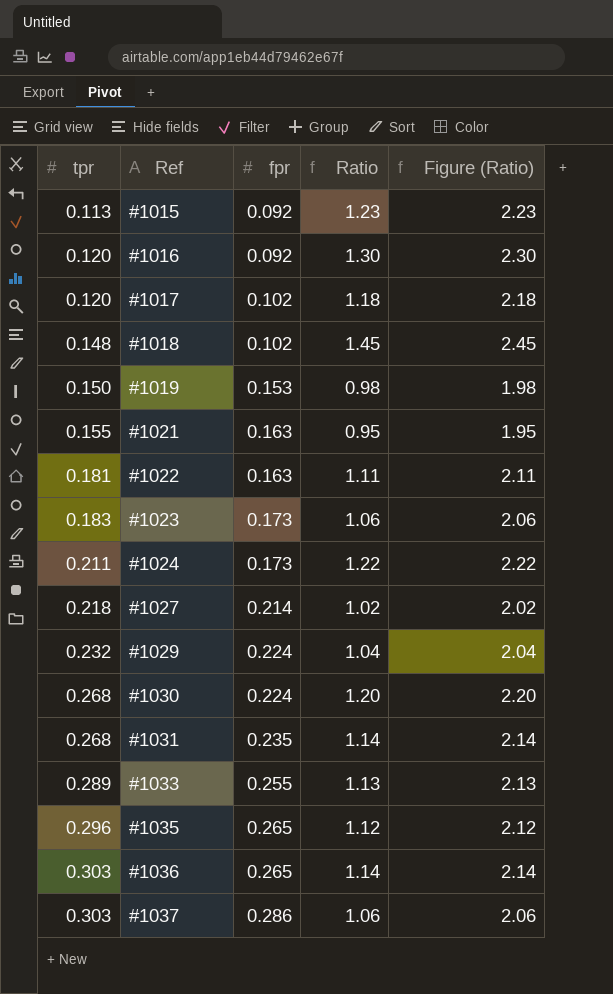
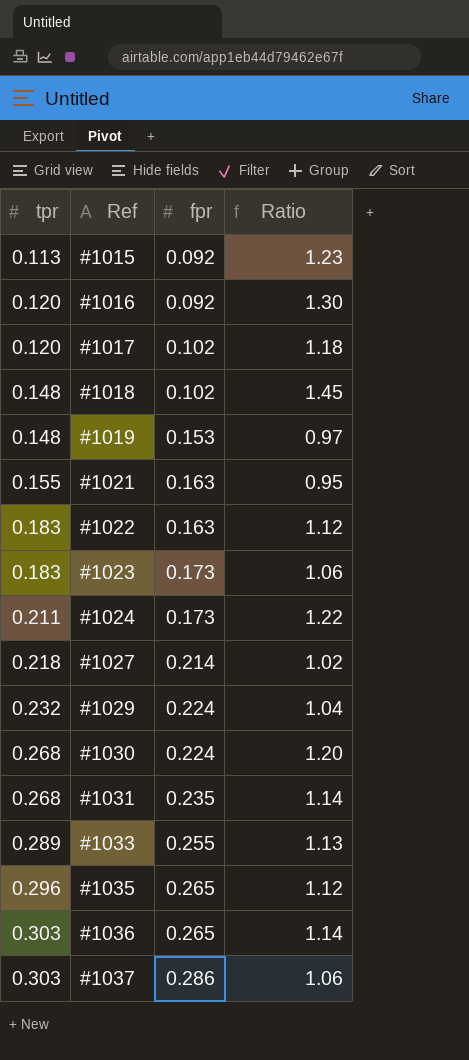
column Figure (Ratio) | formula: [Ratio] + 1 -> none
#1019 | tpr: 0.150 -> 0.148
#1019 | Ratio: 0.98 -> 0.97
#1022 | tpr: 0.181 -> 0.183
#1022 | Ratio: 1.11 -> 1.12

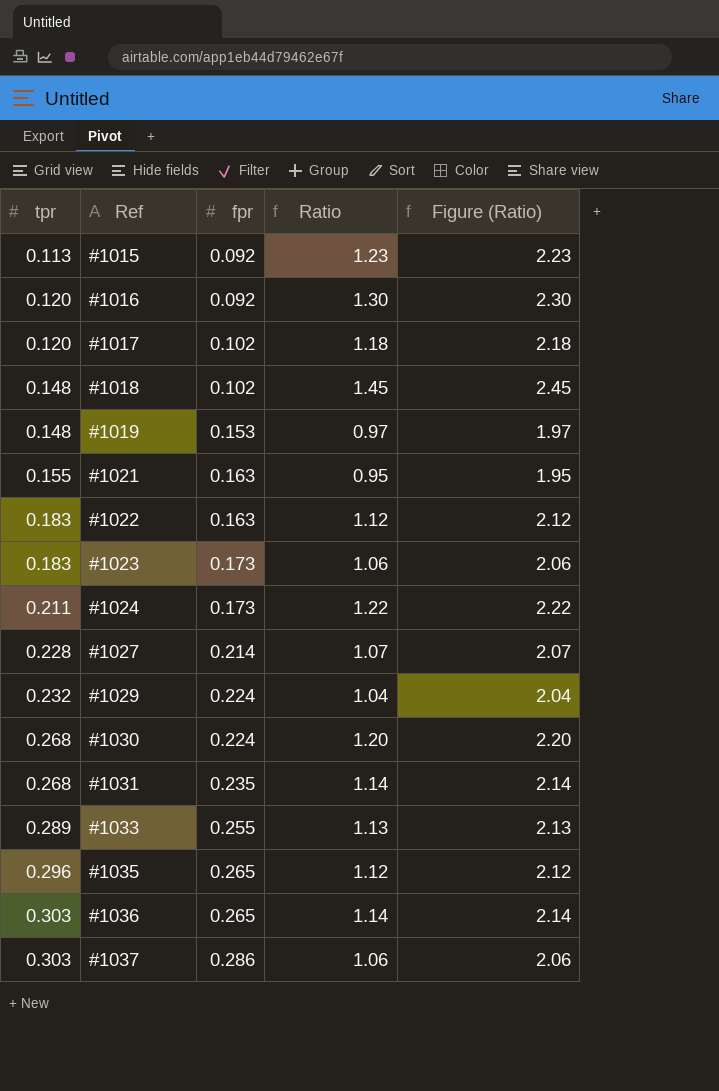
column Figure (Ratio) | formula: none -> [Ratio] + 1
#1027 | tpr: 0.218 -> 0.228
#1027 | Ratio: 1.02 -> 1.07

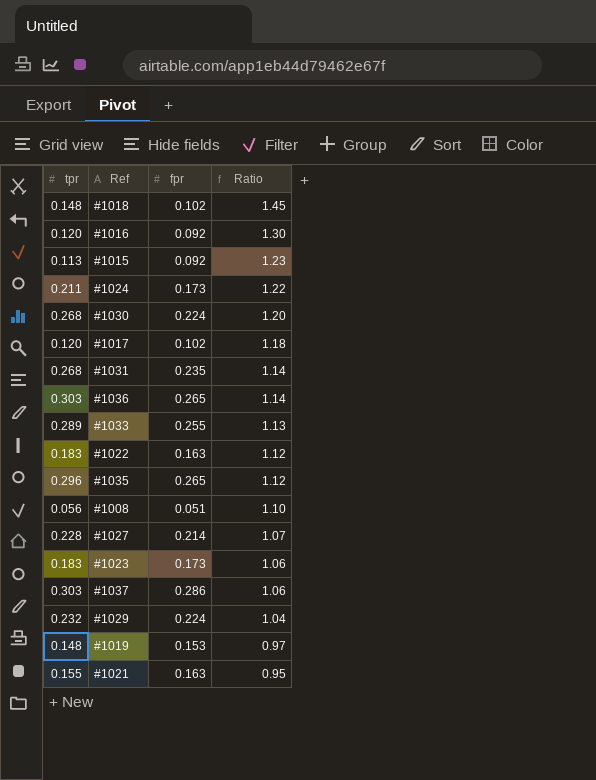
row order: tpr ascending -> Ratio descending
column Figure (Ratio) | formula: [Ratio] + 1 -> none
row #1008: none -> 0.056 | 0.051 | 1.10

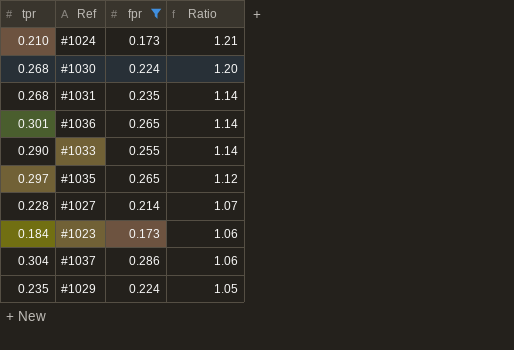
filter: none -> fpr >= 0.173
#1024 | tpr: 0.211 -> 0.210
#1024 | Ratio: 1.22 -> 1.21
#1036 | tpr: 0.303 -> 0.301
#1033 | tpr: 0.289 -> 0.290
#1033 | Ratio: 1.13 -> 1.14
#1035 | tpr: 0.296 -> 0.297
#1023 | tpr: 0.183 -> 0.184
#1037 | tpr: 0.303 -> 0.304
#1029 | tpr: 0.232 -> 0.235
#1029 | Ratio: 1.04 -> 1.05

